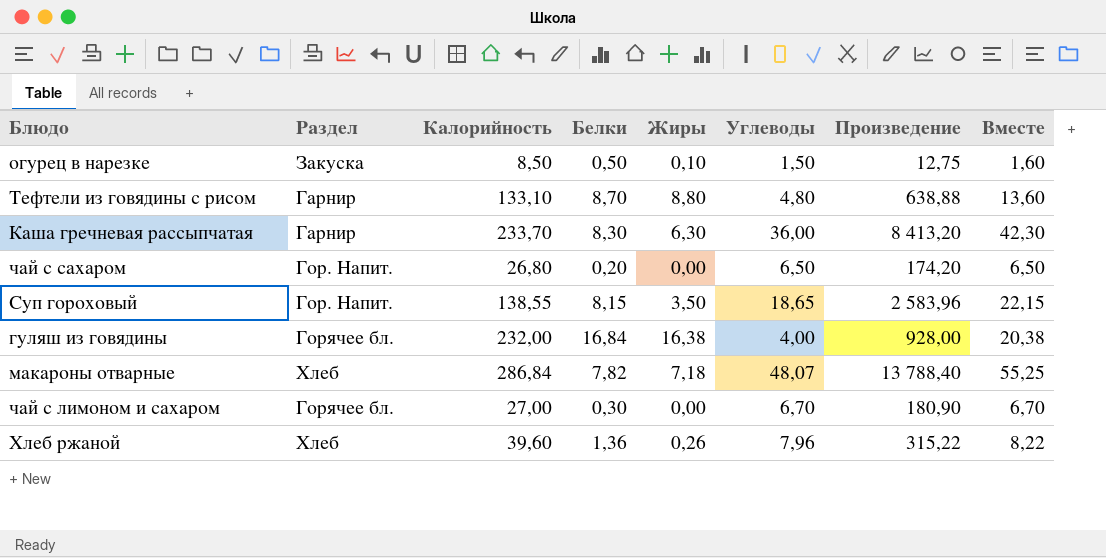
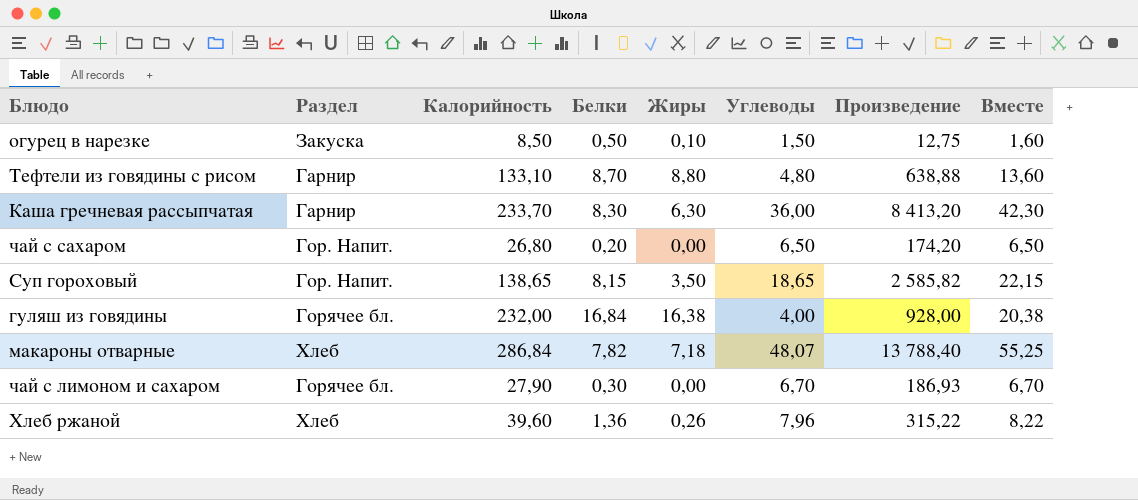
Суп гороховый | Калорийность: 138,55 -> 138,65
Суп гороховый | Произведение: 2 583,96 -> 2 585,82
чай с лимоном и сахаром | Калорийность: 27,00 -> 27,90
чай с лимоном и сахаром | Произведение: 180,90 -> 186,93

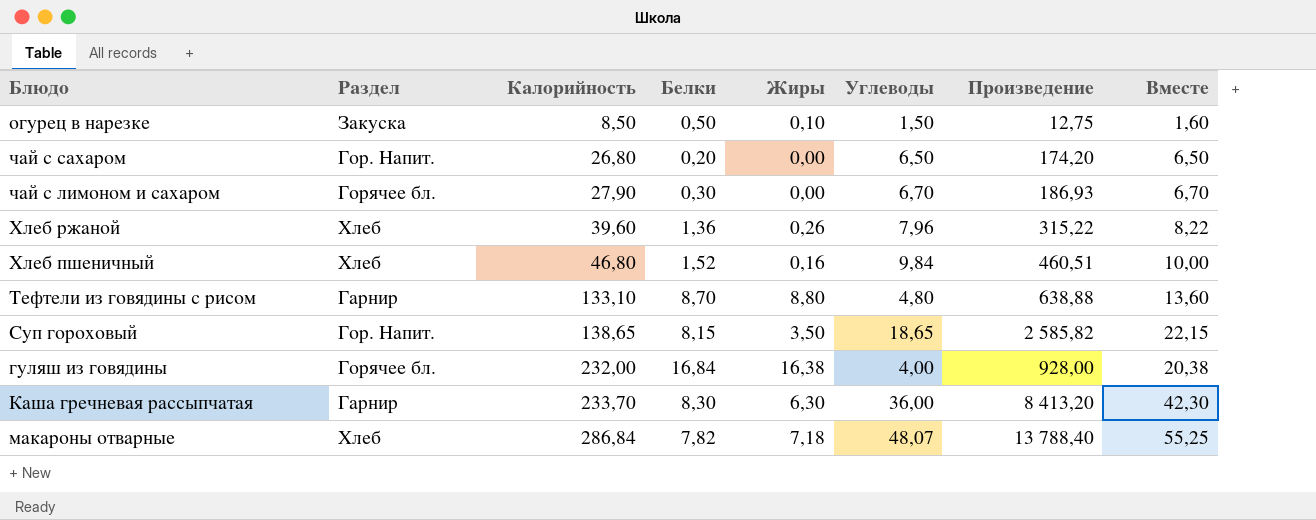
row order: none -> Калорийность ascending
row Хлеб пшеничный: none -> Хлеб | 46,80 | 1,52 | 0,16 | 9,84 | 460,51 | 10,00

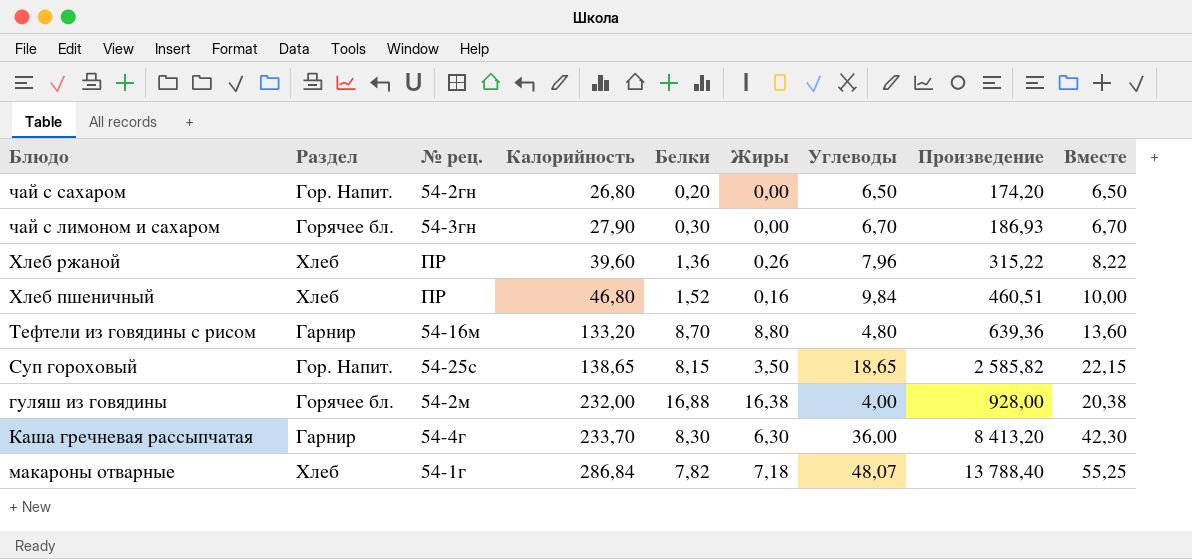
column № рец. | position: none -> 3
row огурец в нарезке: Закуска | 8,50 | 0,50 | 0,10 | 1,50 | 12,75 | 1,60 -> none
Тефтели из говядины с рисом | Калорийность: 133,10 -> 133,20
Тефтели из говядины с рисом | Произведение: 638,88 -> 639,36
гуляш из говядины | Белки: 16,84 -> 16,88

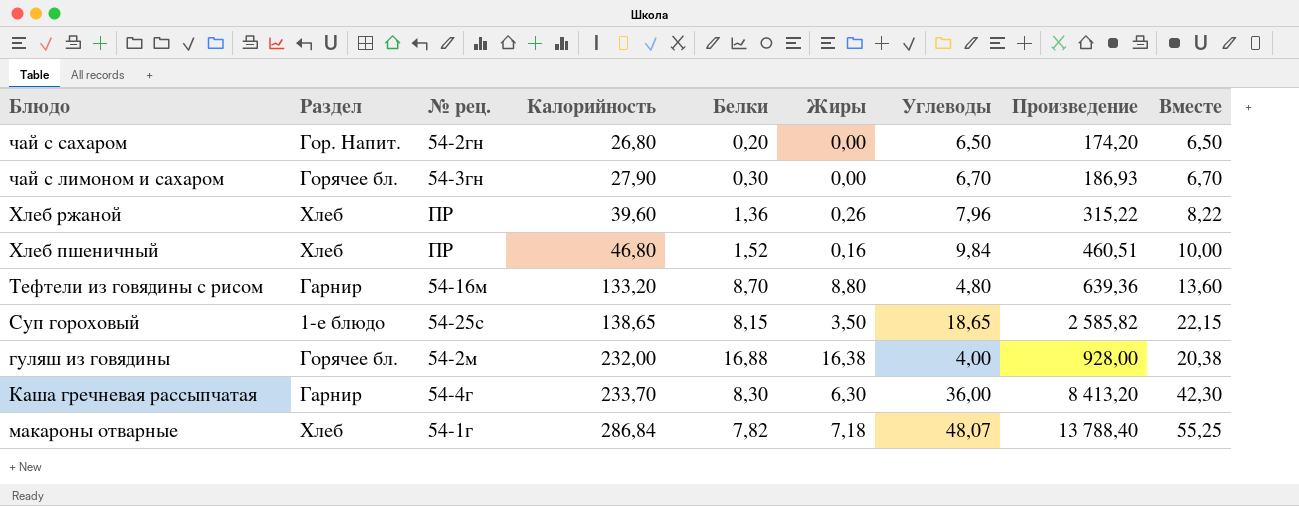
Суп гороховый | Раздел: Гор. Напит. -> 1-е блюдо

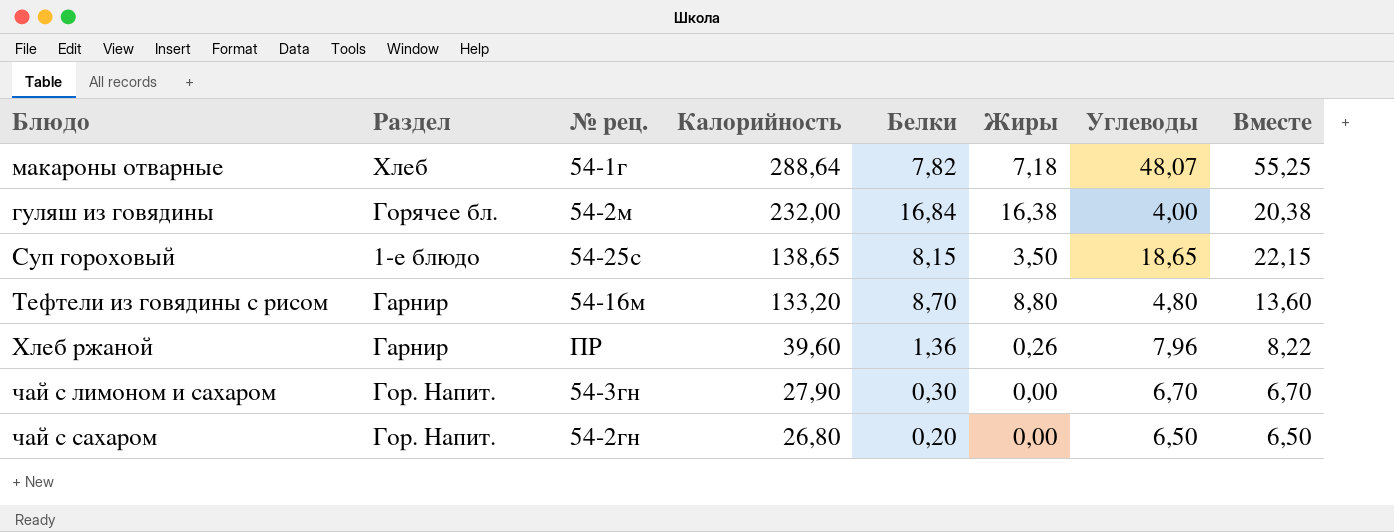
row order: Калорийность ascending -> Калорийность descending
column Произведение | formula: [Калорийность] * [Углеводы] -> none
row Хлеб пшеничный: Хлеб | ПР | 46,80 | 1,52 | 0,16 | 9,84 | 460,51 | 10,00 -> none
row Каша гречневая рассыпчатая: Гарнир | 54-4г | 233,70 | 8,30 | 6,30 | 36,00 | 8 413,20 | 42,30 -> none
макароны отварные | Калорийность: 286,84 -> 288,64
гуляш из говядины | Белки: 16,88 -> 16,84
Хлеб ржаной | Раздел: Хлеб -> Гарнир
чай с лимоном и сахаром | Раздел: Горячее бл. -> Гор. Напит.

